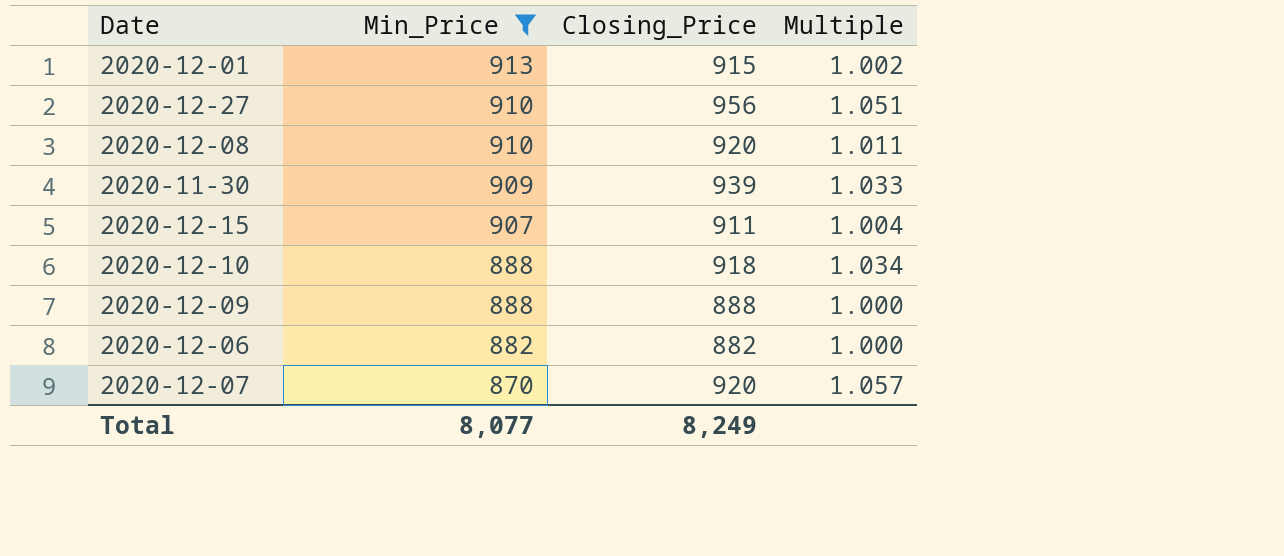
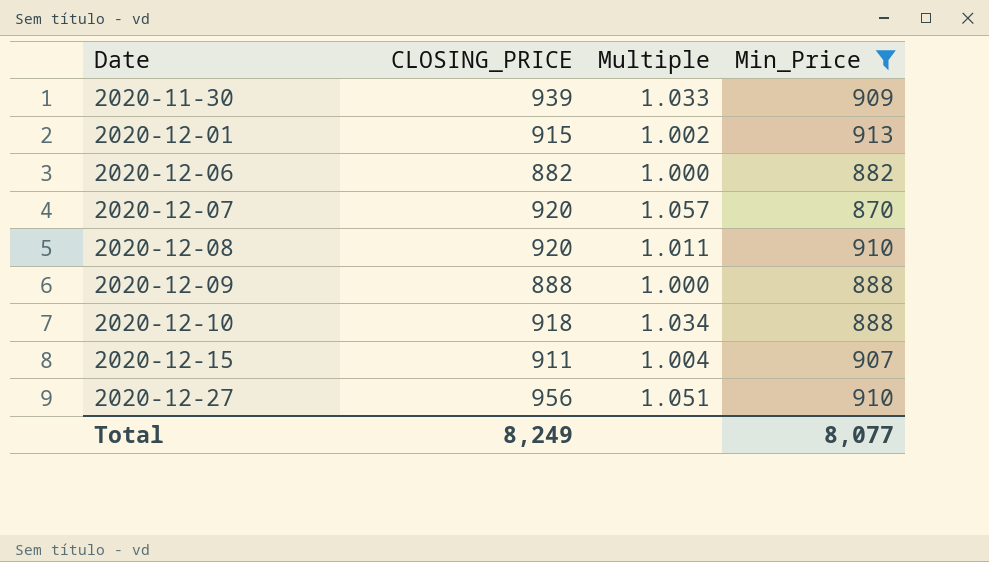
row order: Min_Price descending -> Date ascending
column name: Closing_Price -> CLOSING_PRICE
column Min_Price | position: 2 -> 4

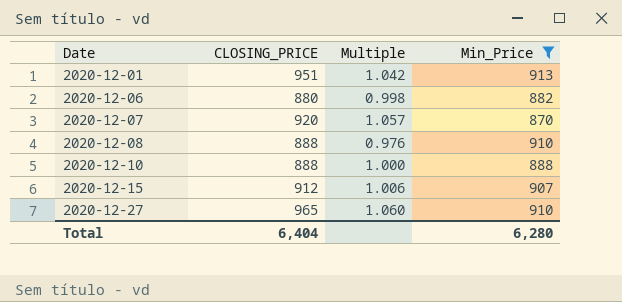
row 2020-11-30: 939 | 1.033 | 909 -> none
row 2020-12-09: 888 | 1.000 | 888 -> none
2020-12-01 | CLOSING_PRICE: 915 -> 951
2020-12-01 | Multiple: 1.002 -> 1.042
2020-12-06 | CLOSING_PRICE: 882 -> 880
2020-12-06 | Multiple: 1.000 -> 0.998
2020-12-08 | CLOSING_PRICE: 920 -> 888
2020-12-08 | Multiple: 1.011 -> 0.976
2020-12-10 | CLOSING_PRICE: 918 -> 888
2020-12-10 | Multiple: 1.034 -> 1.000
2020-12-15 | CLOSING_PRICE: 911 -> 912
2020-12-15 | Multiple: 1.004 -> 1.006
2020-12-27 | CLOSING_PRICE: 956 -> 965
2020-12-27 | Multiple: 1.051 -> 1.060
Total | CLOSING_PRICE: 8,249 -> 6,404
Total | Min_Price: 8,077 -> 6,280

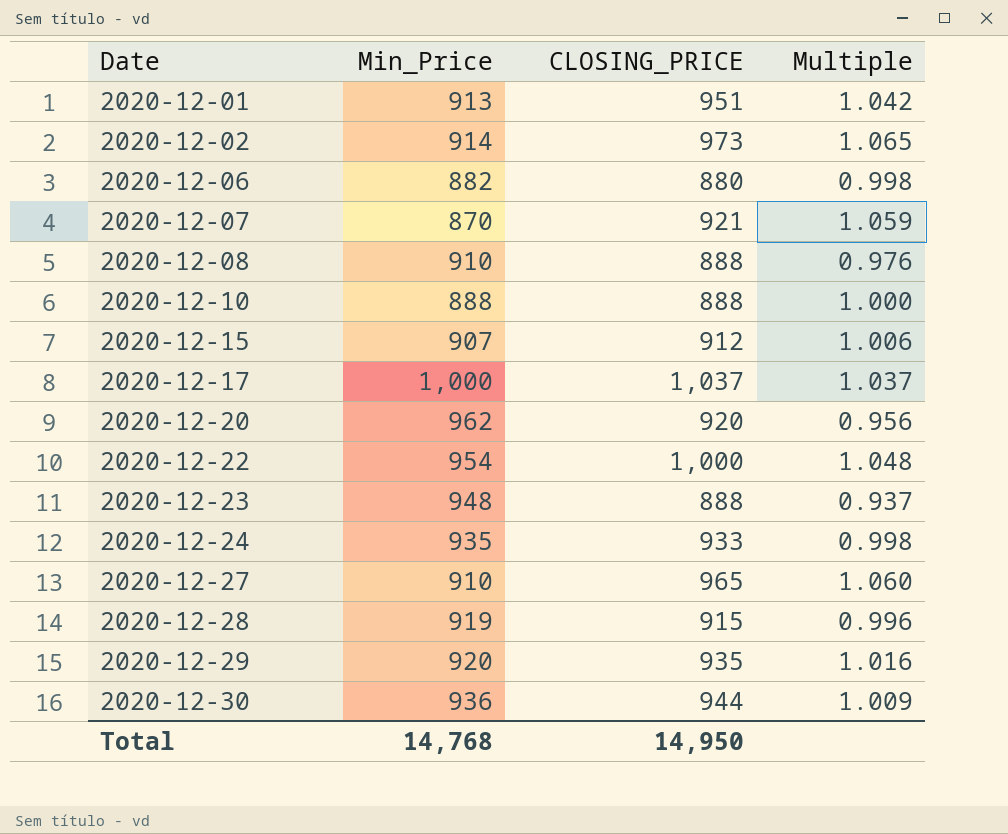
filter: Min_Price <= 913 -> none
column Min_Price | position: 4 -> 2
2020-12-07 | CLOSING_PRICE: 920 -> 921
2020-12-07 | Multiple: 1.057 -> 1.059
Total | Min_Price: 6,280 -> 14,768
Total | CLOSING_PRICE: 6,404 -> 14,950

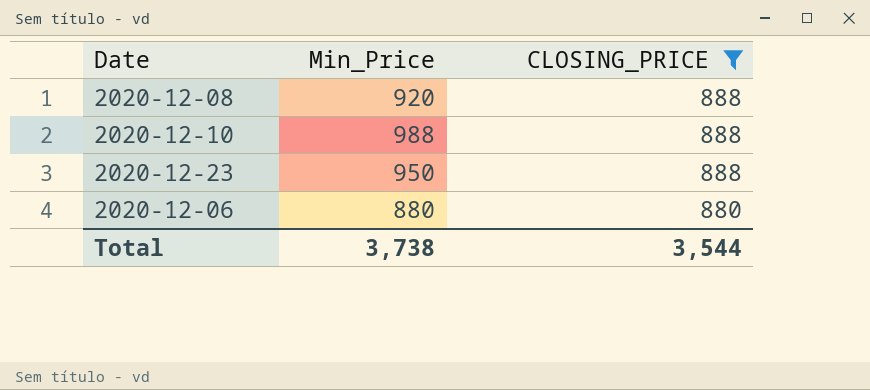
filter: none -> CLOSING_PRICE <= 888
row order: Date ascending -> CLOSING_PRICE descending
column Multiple | formula: [CLOSING_PRICE] / [Min_Price] -> none
2020-12-08 | Min_Price: 910 -> 920
2020-12-10 | Min_Price: 888 -> 988
2020-12-23 | Min_Price: 948 -> 950
2020-12-06 | Min_Price: 882 -> 880
Total | Min_Price: 14,768 -> 3,738
Total | CLOSING_PRICE: 14,950 -> 3,544

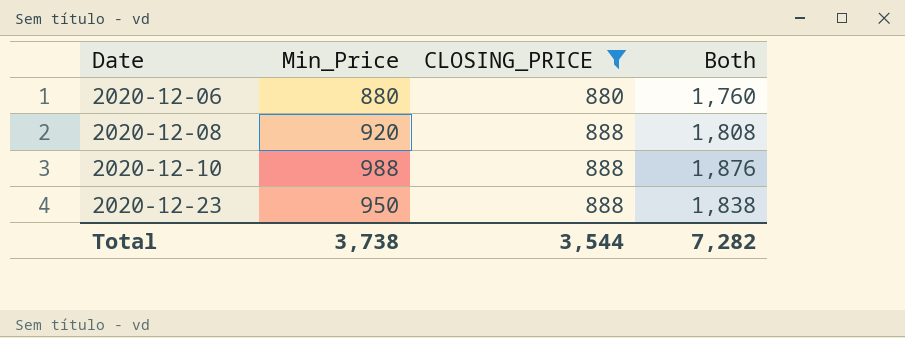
row order: CLOSING_PRICE descending -> Date ascending
column Both | formula: none -> [Min_Price] + [CLOSING_PRICE]

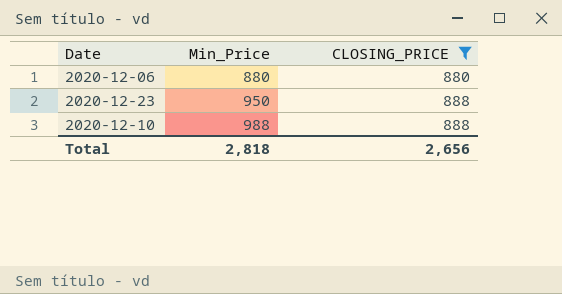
row order: Date ascending -> Min_Price ascending
column Both | formula: [Min_Price] + [CLOSING_PRICE] -> none
row 2020-12-08: 920 | 888 | 1,808 -> none
Total | Min_Price: 3,738 -> 2,818
Total | CLOSING_PRICE: 3,544 -> 2,656

